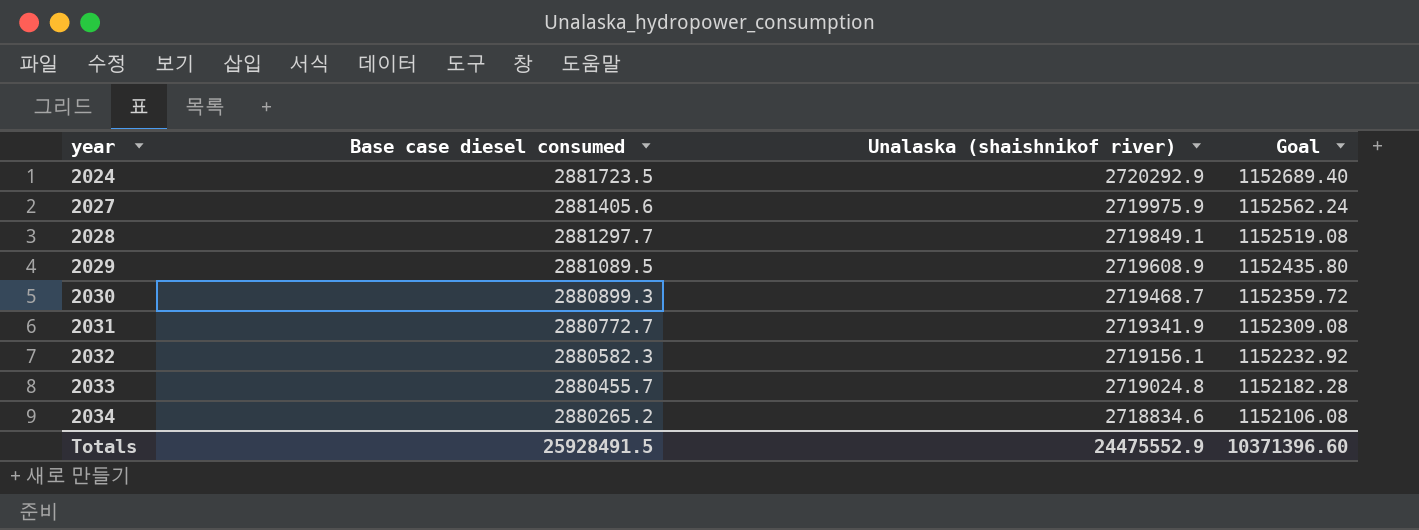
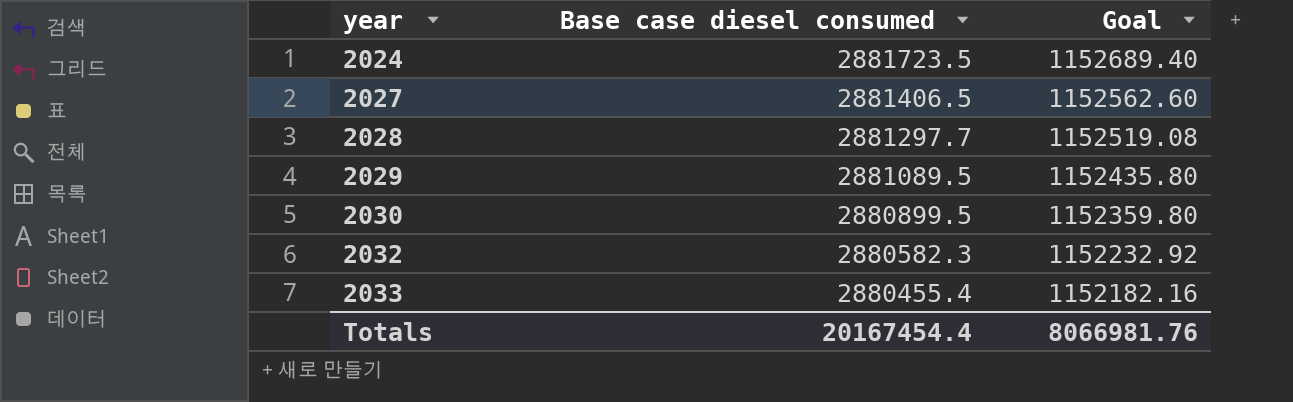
column Unalaska (shaishnikof river) | position: 3 -> none
row 2031: 2880772.7 | 2719341.9 | 1152309.08 -> none
row 2034: 2880265.2 | 2718834.6 | 1152106.08 -> none
2027 | Base case diesel consumed: 2881405.6 -> 2881406.5
2027 | Goal: 1152562.24 -> 1152562.60
2030 | Base case diesel consumed: 2880899.3 -> 2880899.5
2030 | Goal: 1152359.72 -> 1152359.80
2033 | Base case diesel consumed: 2880455.7 -> 2880455.4
2033 | Goal: 1152182.28 -> 1152182.16
Totals | Base case diesel consumed: 25928491.5 -> 20167454.4
Totals | Goal: 10371396.60 -> 8066981.76

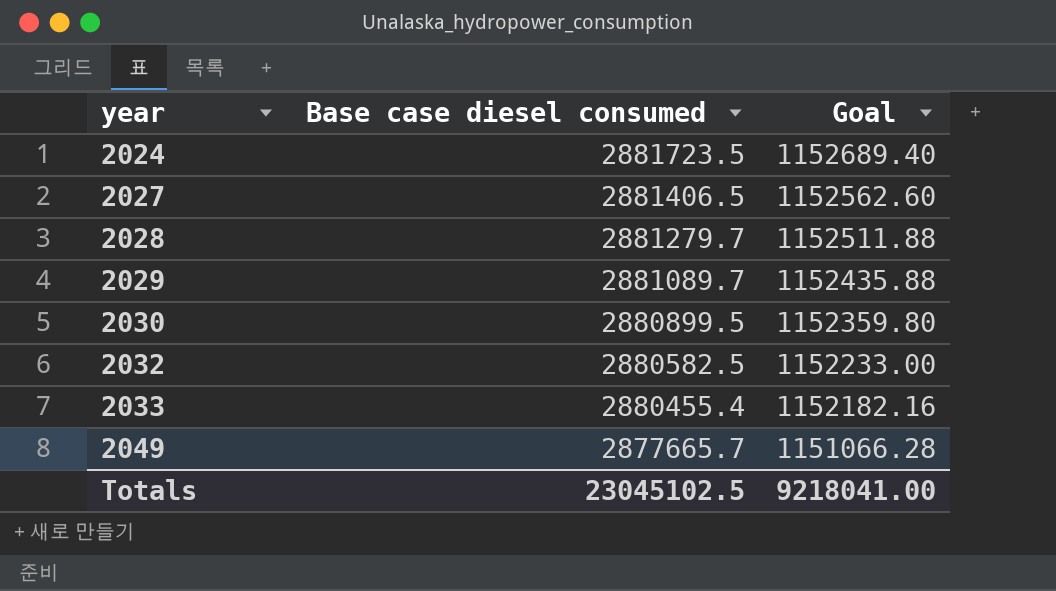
2028 | Base case diesel consumed: 2881297.7 -> 2881279.7
2028 | Goal: 1152519.08 -> 1152511.88
2029 | Base case diesel consumed: 2881089.5 -> 2881089.7
2029 | Goal: 1152435.80 -> 1152435.88
2032 | Base case diesel consumed: 2880582.3 -> 2880582.5
2032 | Goal: 1152232.92 -> 1152233.00
row 2049: none -> 2877665.7 | 1151066.28
Totals | Base case diesel consumed: 20167454.4 -> 23045102.5
Totals | Goal: 8066981.76 -> 9218041.00

